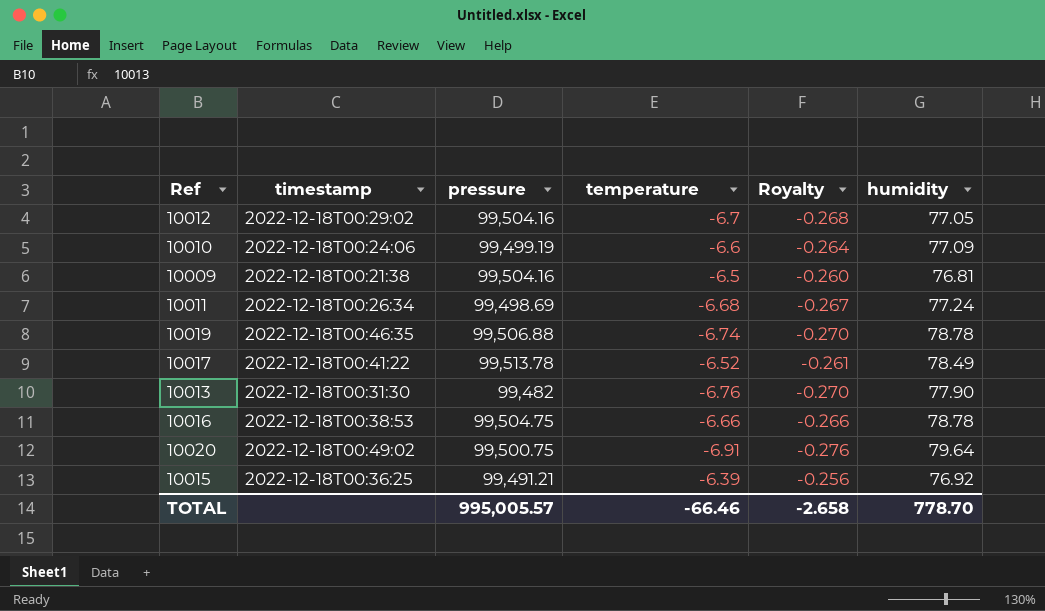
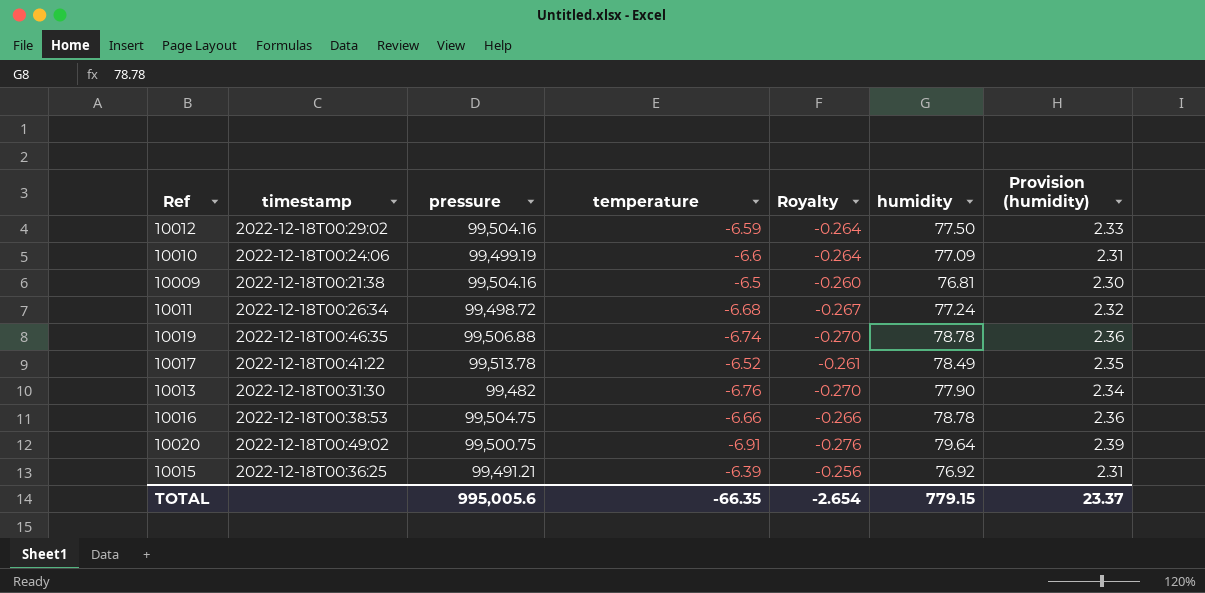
column Provision (humidity) | formula: none -> [humidity] * 0.03
10012 | temperature: -6.7 -> -6.59
10012 | Royalty: -0.268 -> -0.264
10012 | humidity: 77.05 -> 77.50
10011 | pressure: 99,498.69 -> 99,498.72
TOTAL | pressure: 995,005.57 -> 995,005.6
TOTAL | temperature: -66.46 -> -66.35
TOTAL | Royalty: -2.658 -> -2.654
TOTAL | humidity: 778.70 -> 779.15

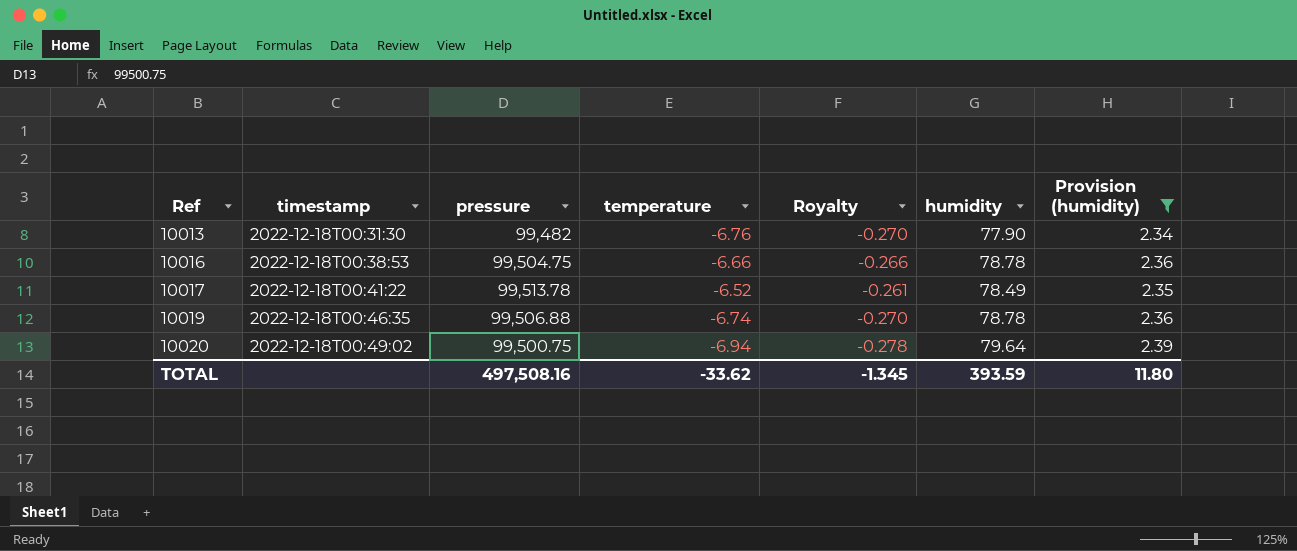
filter: none -> Provision (humidity) >= 2.34
row order: none -> Ref ascending
10020 | temperature: -6.91 -> -6.94
10020 | Royalty: -0.276 -> -0.278
TOTAL | pressure: 995,005.6 -> 497,508.16
TOTAL | temperature: -66.35 -> -33.62
TOTAL | Royalty: -2.654 -> -1.345
TOTAL | humidity: 779.15 -> 393.59
TOTAL | Provision (humidity): 23.37 -> 11.80

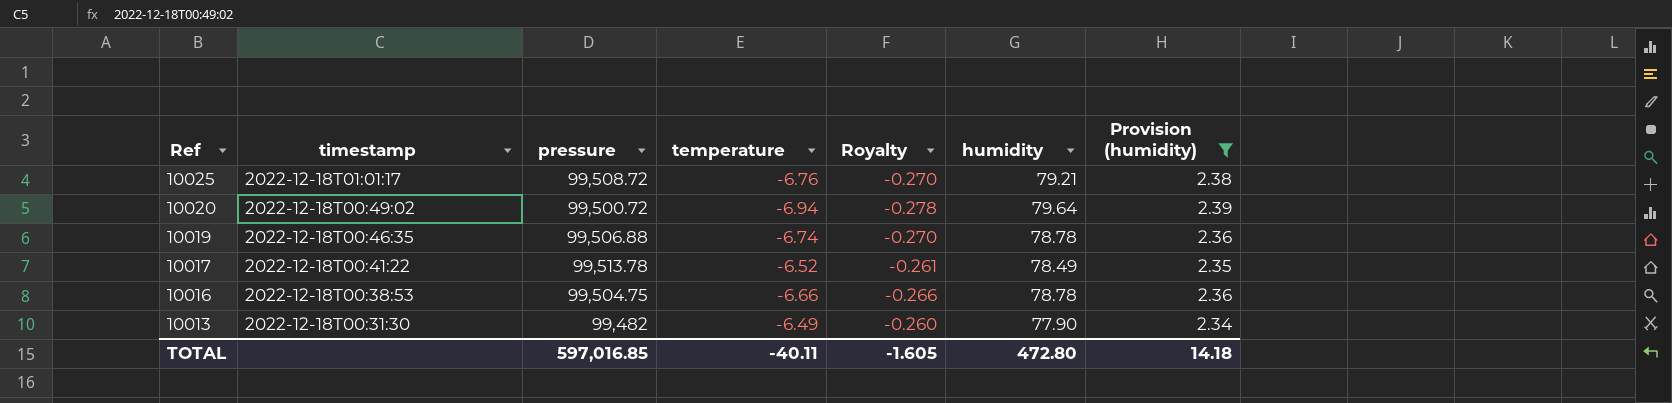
row order: Ref ascending -> Ref descending
row 10025: none -> 2022-12-18T01:01:17 | 99,508.72 | -6.76 | -0.270 | 79.21 | 2.38
10020 | pressure: 99,500.75 -> 99,500.72
10013 | temperature: -6.76 -> -6.49
10013 | Royalty: -0.270 -> -0.260
TOTAL | pressure: 497,508.16 -> 597,016.85
TOTAL | temperature: -33.62 -> -40.11
TOTAL | Royalty: -1.345 -> -1.605
TOTAL | humidity: 393.59 -> 472.80
TOTAL | Provision (humidity): 11.80 -> 14.18

